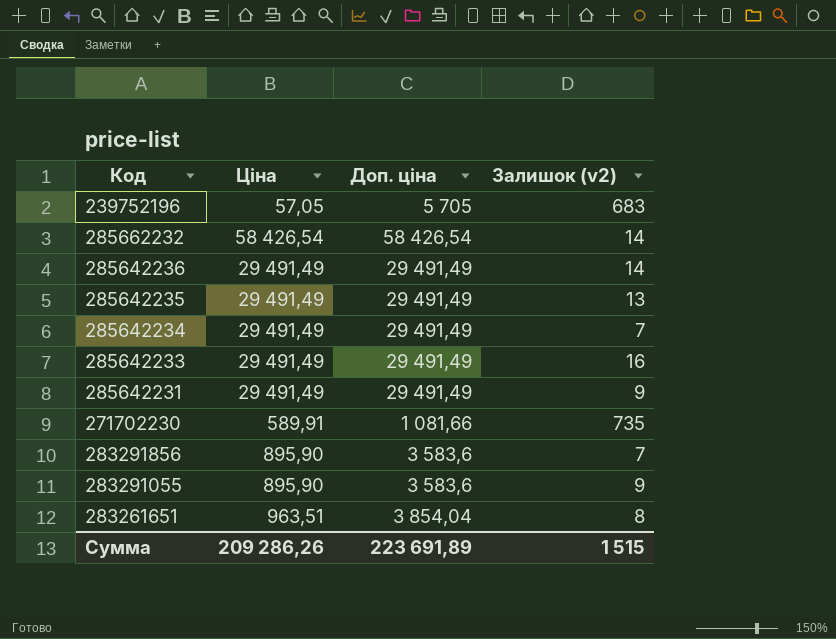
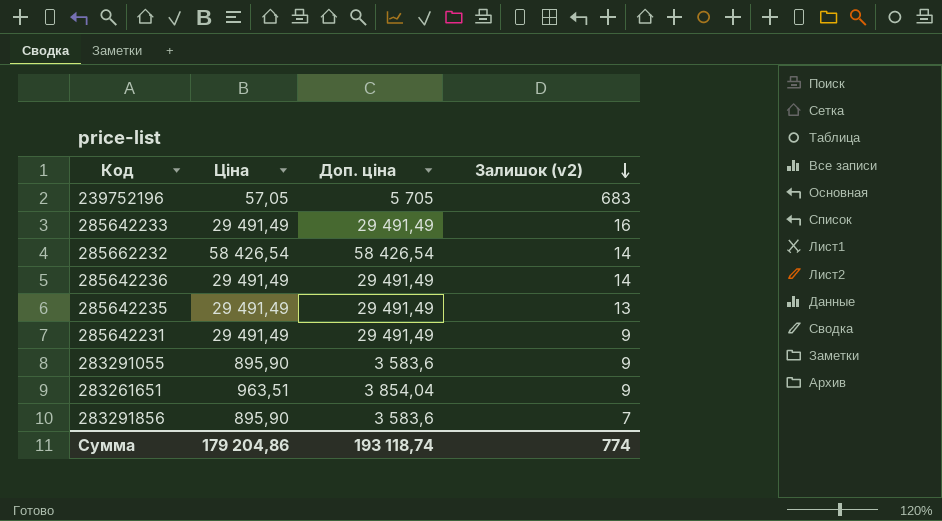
row order: none -> Залишок (v2) descending
row 285642234: 29 491,49 | 29 491,49 | 7 -> none
row 271702230: 589,91 | 1 081,66 | 735 -> none
283261651 | Залишок (v2): 8 -> 9
Сумма | Ціна: 209 286,26 -> 179 204,86
Сумма | Доп. ціна: 223 691,89 -> 193 118,74
Сумма | Залишок (v2): 1 515 -> 774

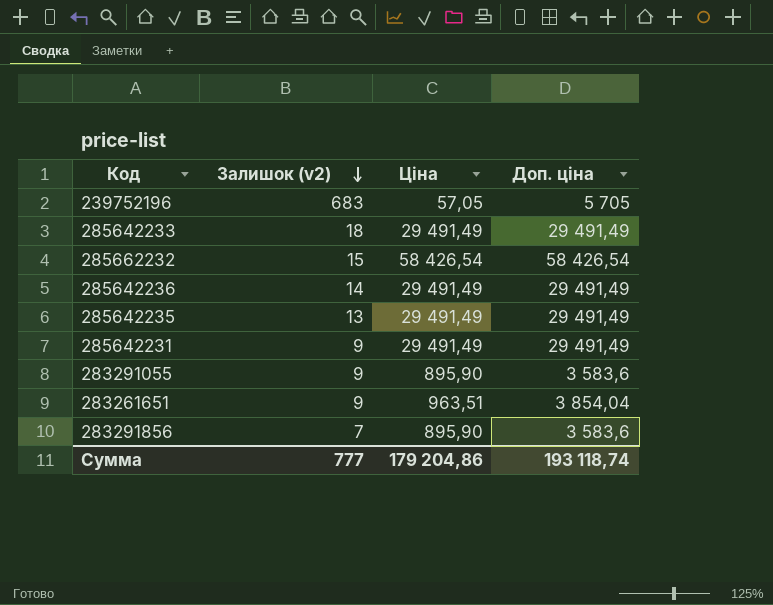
column Залишок (v2) | position: 4 -> 2
285642233 | Залишок (v2): 16 -> 18
285662232 | Залишок (v2): 14 -> 15
Сумма | Залишок (v2): 774 -> 777

